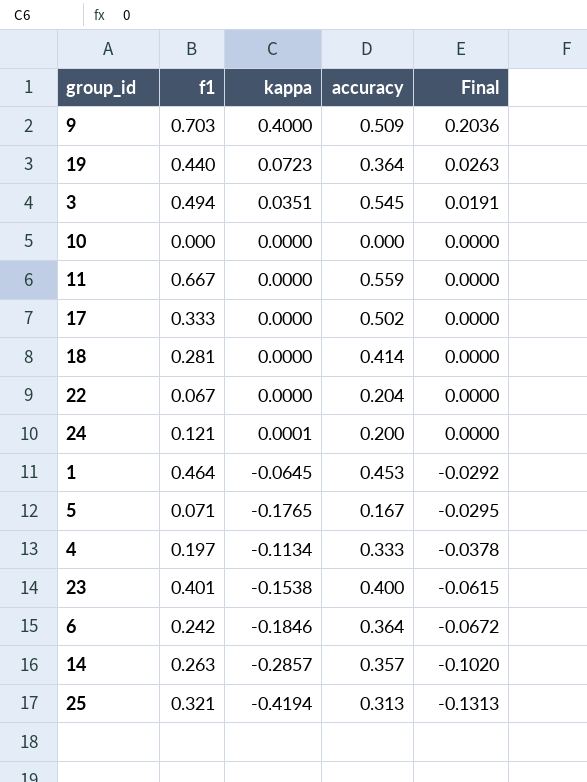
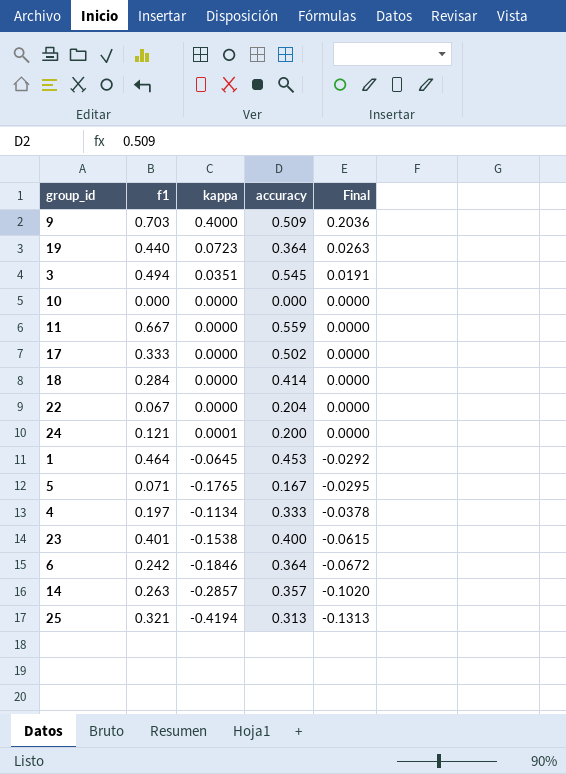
18 | f1: 0.281 -> 0.284

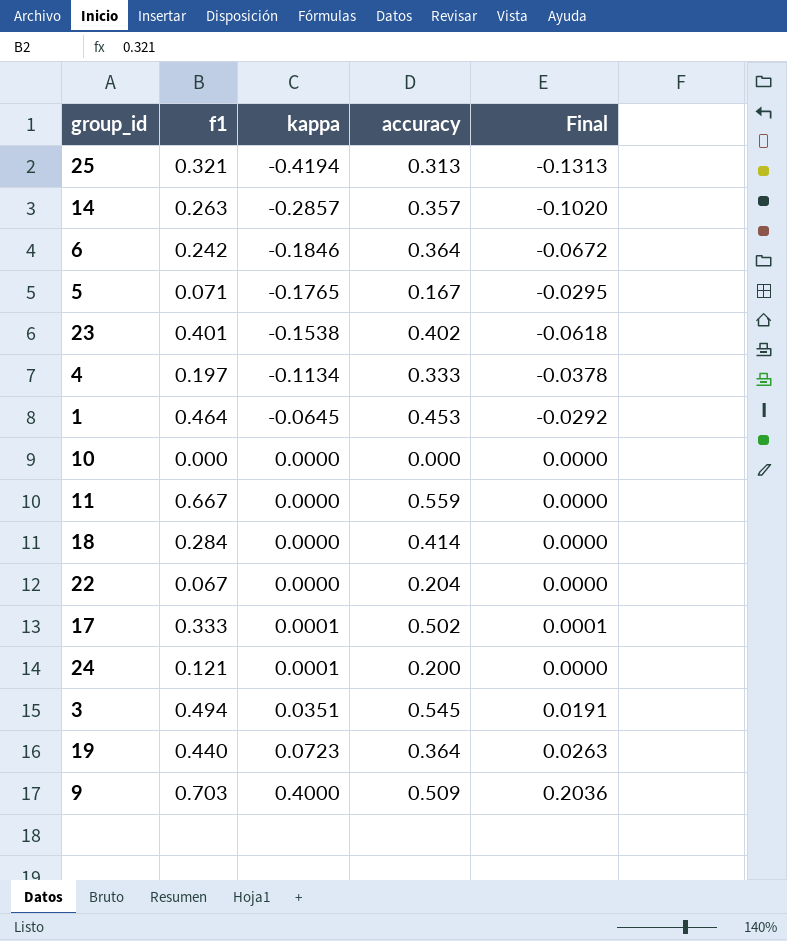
row order: Final descending -> kappa ascending
23 | accuracy: 0.400 -> 0.402
23 | Final: -0.0615 -> -0.0618
17 | kappa: 0.0000 -> 0.0001
17 | Final: 0.0000 -> 0.0001

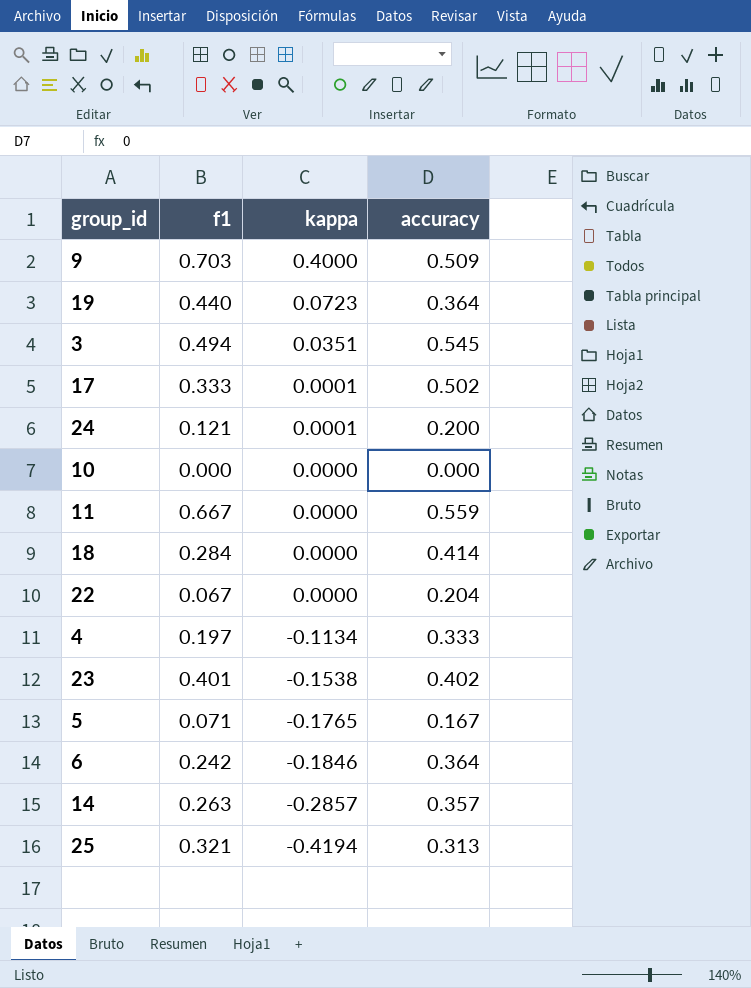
row order: kappa ascending -> kappa descending
column Final | formula: [kappa] * [accuracy] -> none
row 1: 0.464 | -0.0645 | 0.453 | -0.0292 -> none

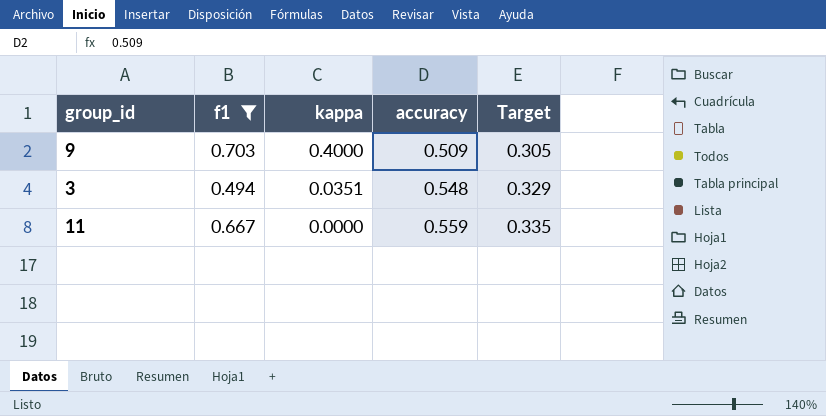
filter: none -> f1 >= 0.494
column Target | formula: none -> [accuracy] * 0.6
3 | accuracy: 0.545 -> 0.548

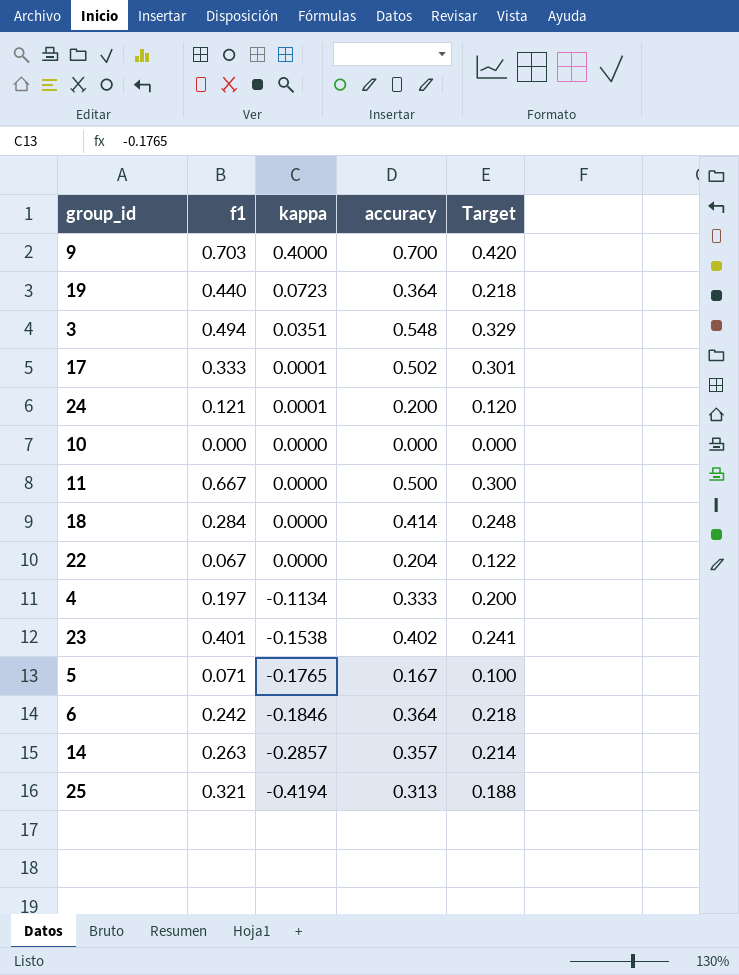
filter: f1 >= 0.494 -> none
9 | accuracy: 0.509 -> 0.700
9 | Target: 0.305 -> 0.420
11 | accuracy: 0.559 -> 0.500
11 | Target: 0.335 -> 0.300

